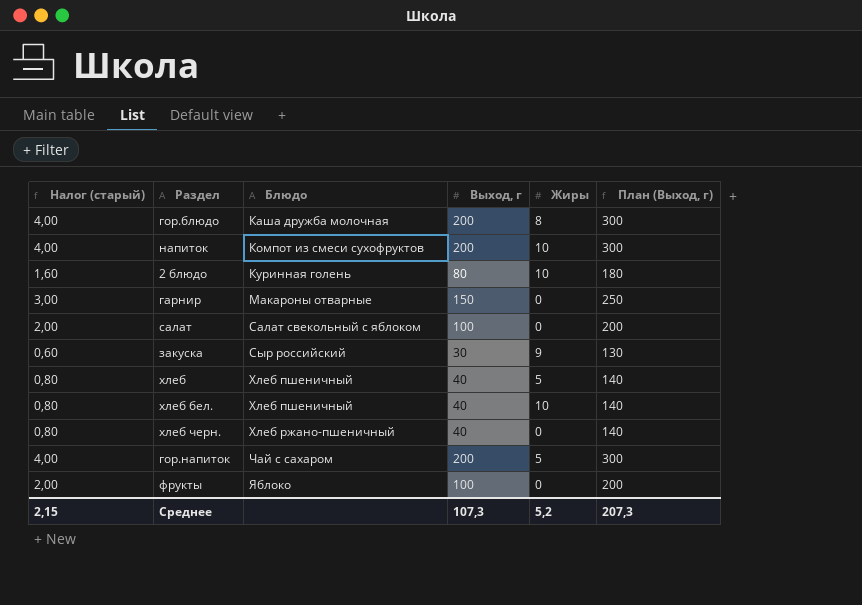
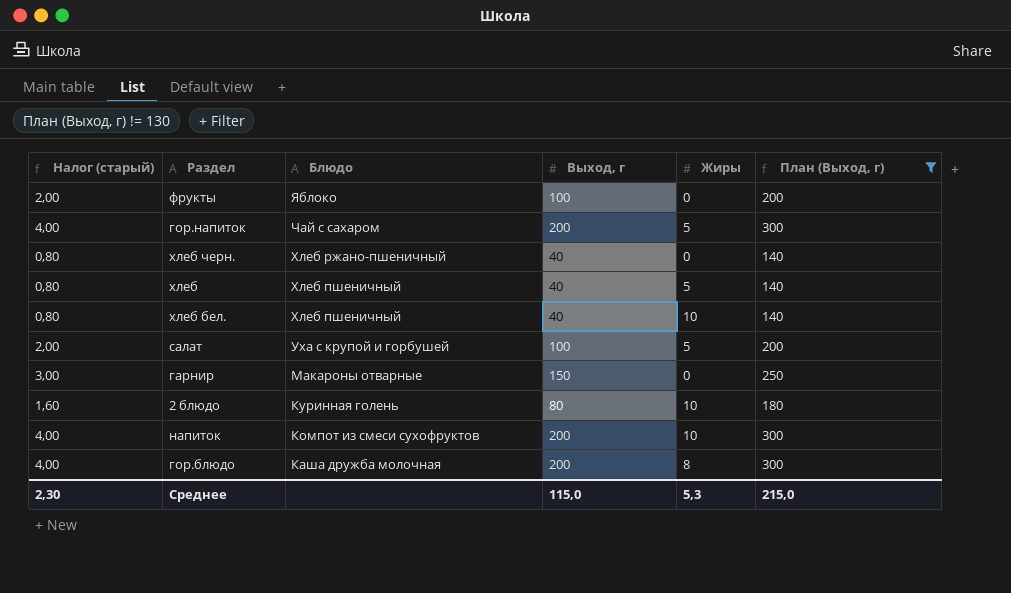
filter: none -> План (Выход, г) != 130
row order: Блюдо ascending -> Блюдо descending
салат | Блюдо: Салат свекольный с яблоком -> Уха с крупой и горбушей
салат | Жиры: 0 -> 5
Среднее | Налог (старый): 2,15 -> 2,30
Среднее | Выход, г: 107,3 -> 115,0
Среднее | Жиры: 5,2 -> 5,3
Среднее | План (Выход, г): 207,3 -> 215,0

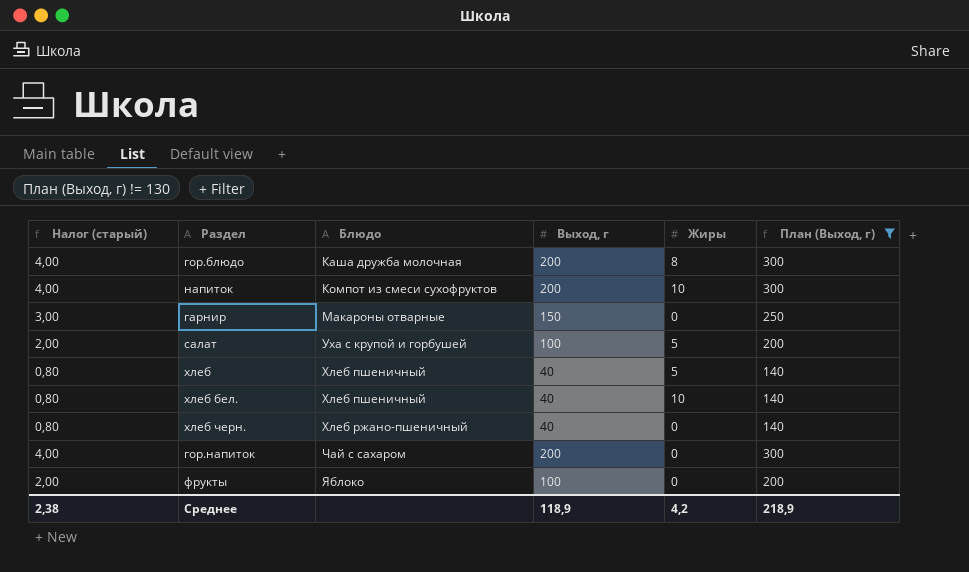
row order: Блюдо descending -> Блюдо ascending
row 2 блюдо: 1,60 | Куринная голень | 80 | 10 | 180 -> none
гор.напиток | Жиры: 5 -> 0
Среднее | Налог (старый): 2,30 -> 2,38
Среднее | Выход, г: 115,0 -> 118,9
Среднее | Жиры: 5,3 -> 4,2
Среднее | План (Выход, г): 215,0 -> 218,9

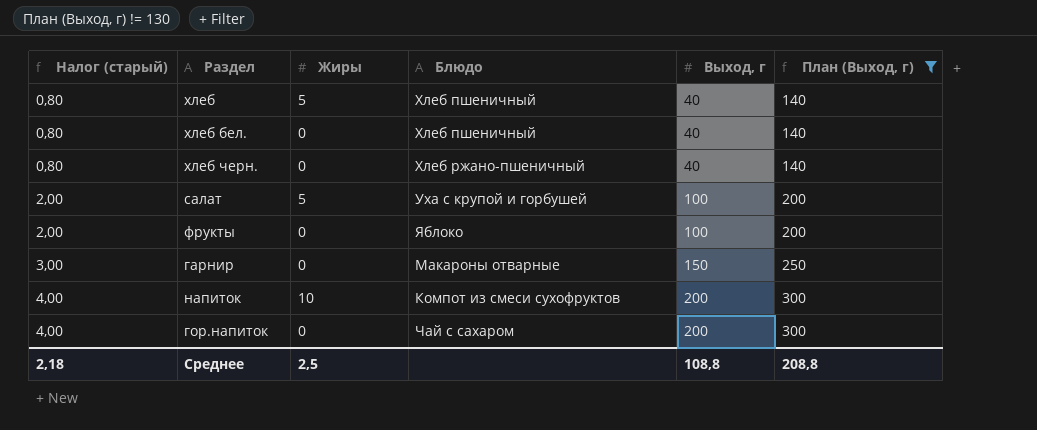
row order: Блюдо ascending -> Налог (старый) ascending
column Жиры | position: 5 -> 3
row гор.блюдо: 4,00 | Каша дружба молочная | 200 | 8 | 300 -> none
хлеб бел. | Жиры: 10 -> 0
Среднее | Налог (старый): 2,38 -> 2,18
Среднее | Жиры: 4,2 -> 2,5
Среднее | Выход, г: 118,9 -> 108,8
Среднее | План (Выход, г): 218,9 -> 208,8

